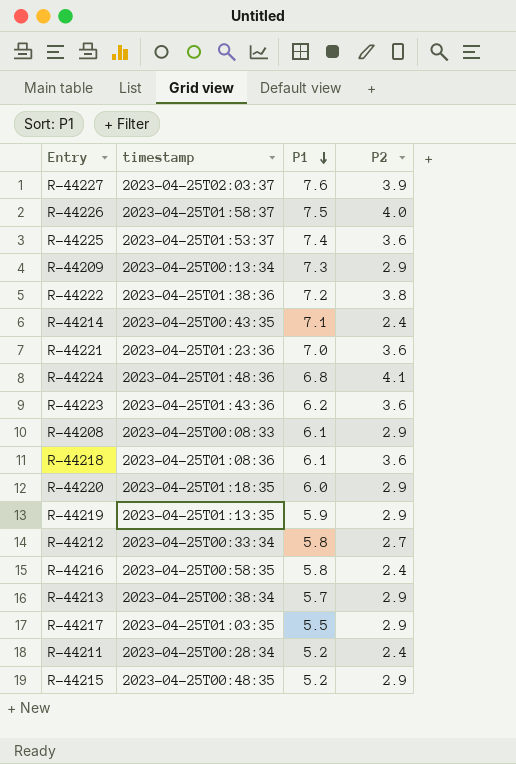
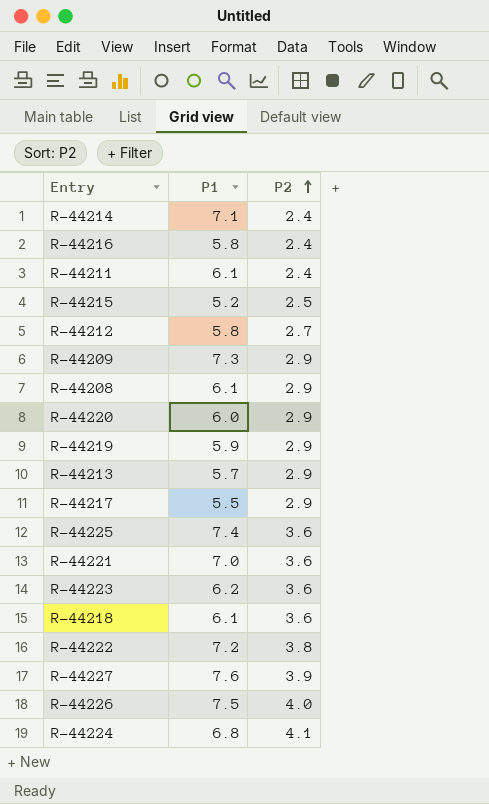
row order: P1 descending -> P2 ascending
column timestamp | position: 2 -> none
R-44211 | P1: 5.2 -> 6.1
R-44215 | P2: 2.9 -> 2.5

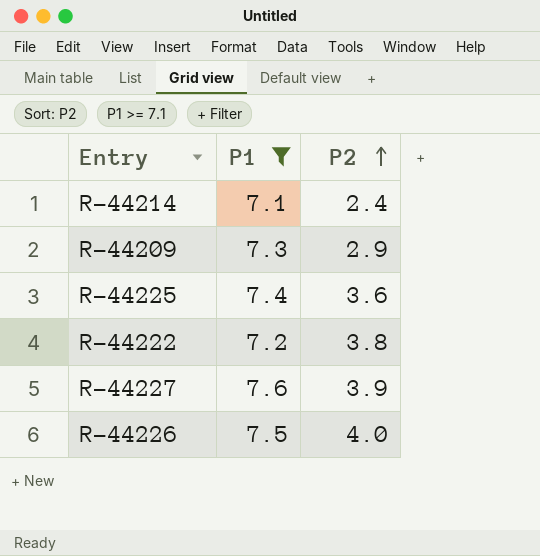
filter: none -> P1 >= 7.1

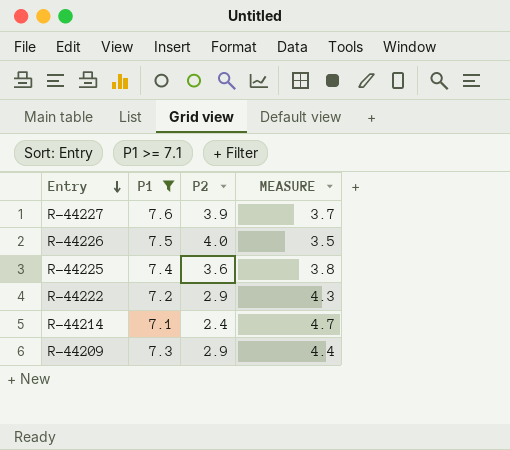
row order: P2 ascending -> Entry descending
column MEASURE | formula: none -> [P1] - [P2]
R-44222 | P2: 3.8 -> 2.9

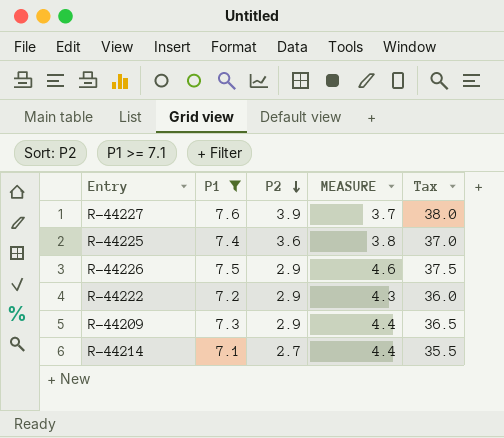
row order: Entry descending -> P2 descending
column Tax | formula: none -> [P1] * 5
R-44226 | P2: 4.0 -> 2.9
R-44226 | MEASURE: 3.5 -> 4.6
R-44214 | P2: 2.4 -> 2.7
R-44214 | MEASURE: 4.7 -> 4.4

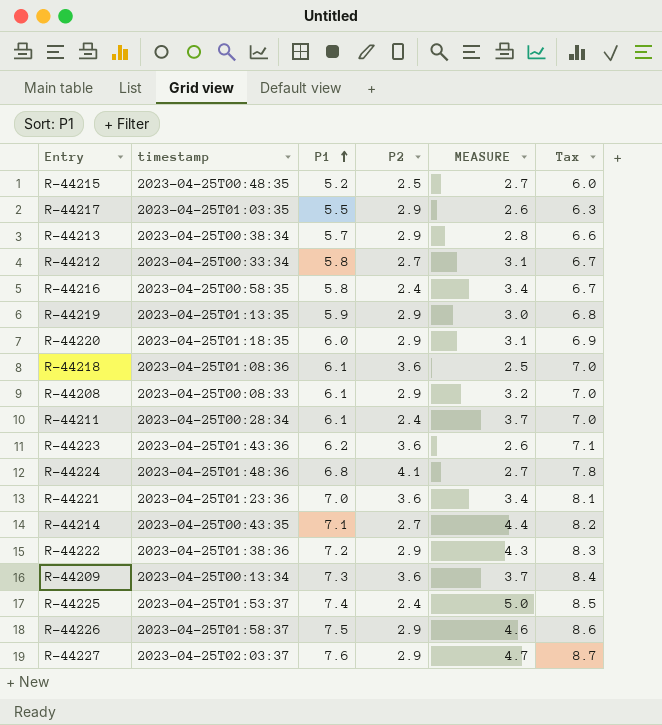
filter: P1 >= 7.1 -> none
row order: P2 descending -> P1 ascending
column timestamp | position: none -> 2
column Tax | formula: [P1] * 5 -> [P1] * 1.15
R-44209 | P2: 2.9 -> 3.6
R-44209 | MEASURE: 4.4 -> 3.7
R-44225 | P2: 3.6 -> 2.4
R-44225 | MEASURE: 3.8 -> 5.0
R-44227 | P2: 3.9 -> 2.9
R-44227 | MEASURE: 3.7 -> 4.7

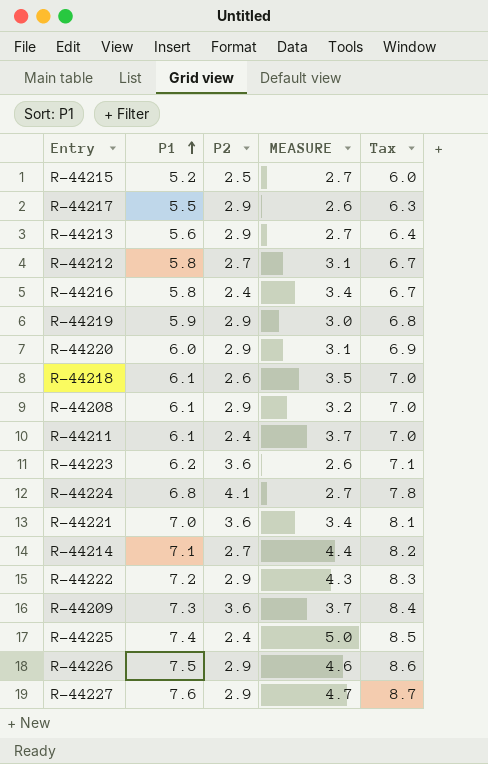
column timestamp | position: 2 -> none
R-44213 | P1: 5.7 -> 5.6
R-44213 | MEASURE: 2.8 -> 2.7
R-44213 | Tax: 6.6 -> 6.4
R-44218 | P2: 3.6 -> 2.6
R-44218 | MEASURE: 2.5 -> 3.5

